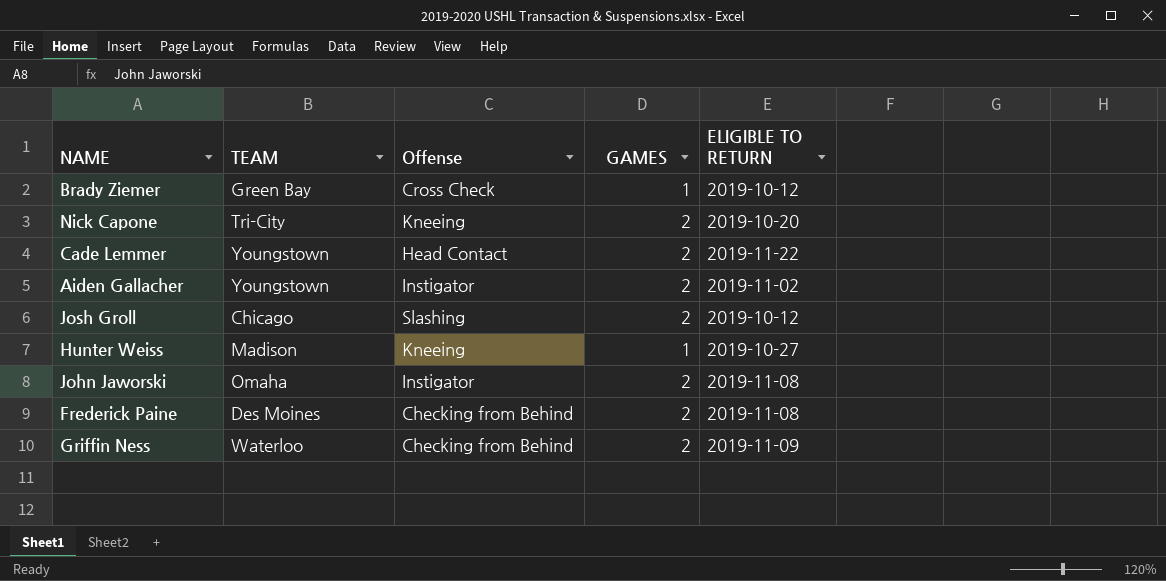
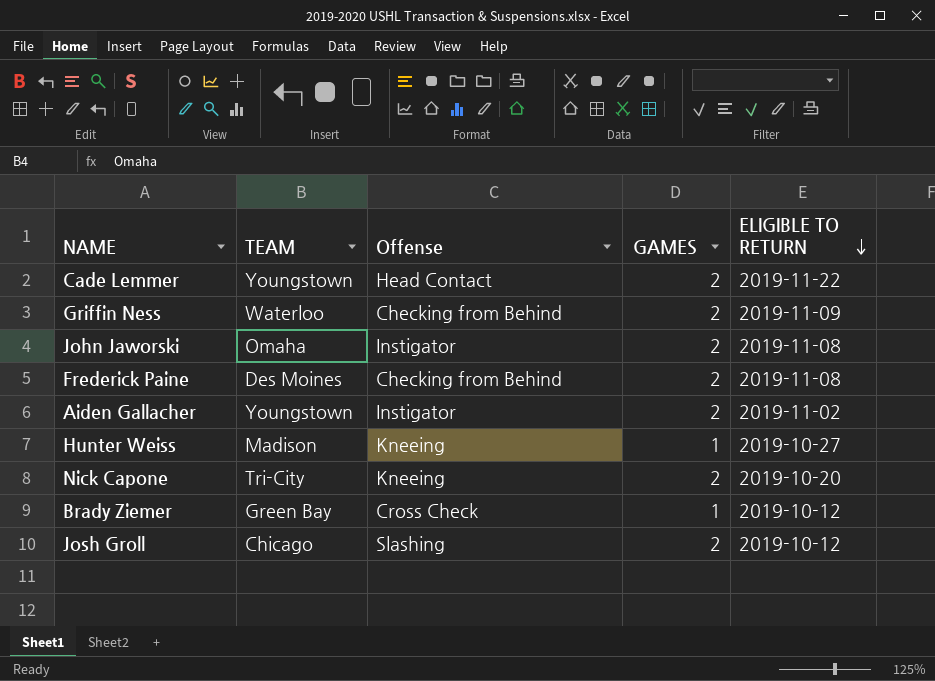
row order: none -> ELIGIBLE TO RETURN descending

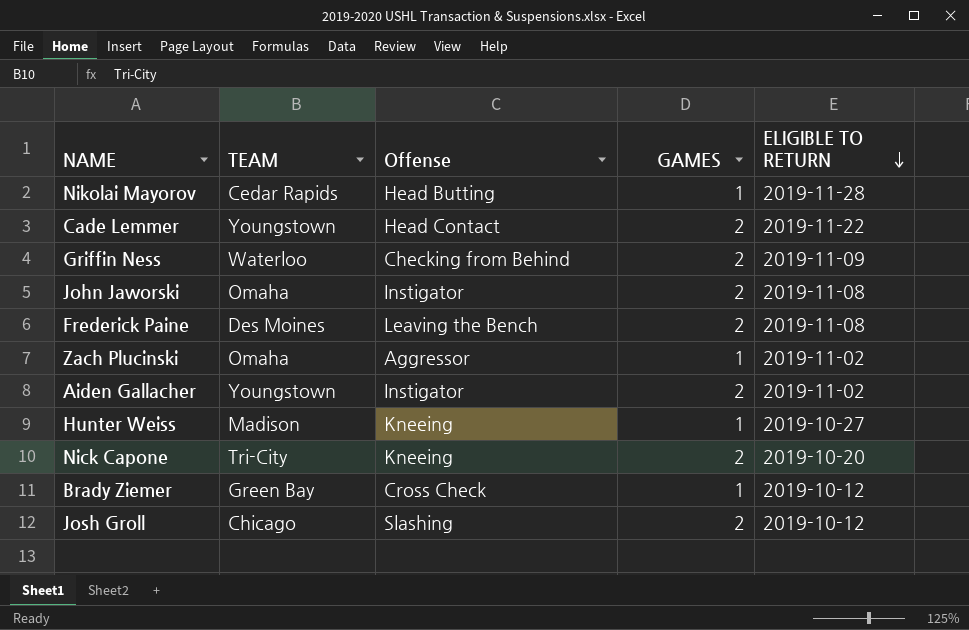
row Nikolai Mayorov: none -> Cedar Rapids | Head Butting | 1 | 2019-11-28
Frederick Paine | Offense: Checking from Behind -> Leaving the Bench
row Zach Plucinski: none -> Omaha | Aggressor | 1 | 2019-11-02

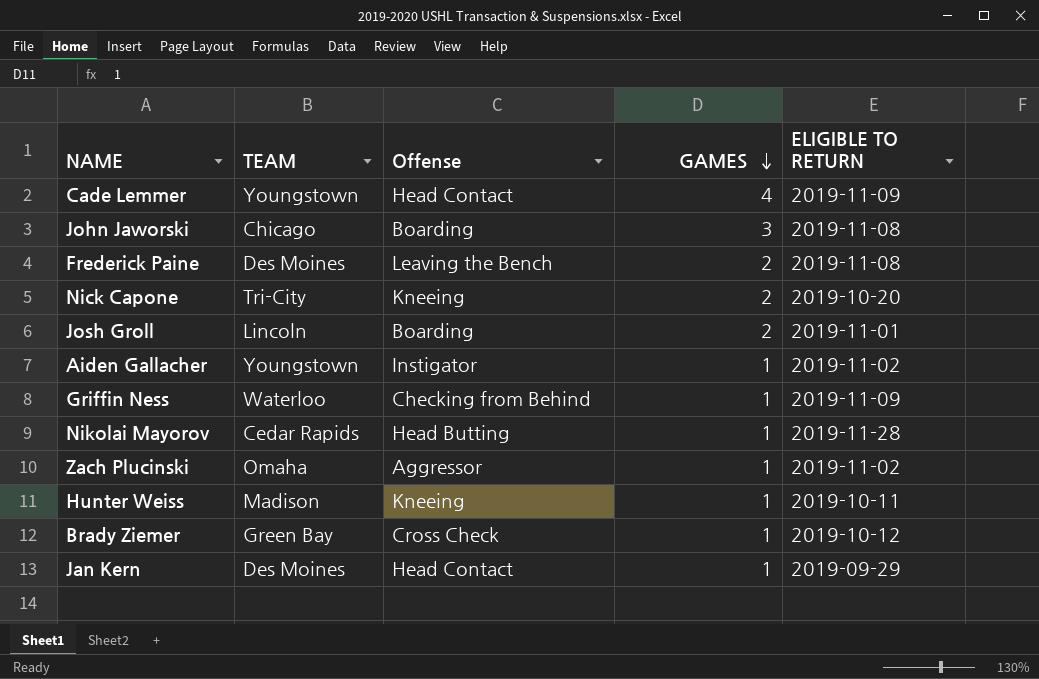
row order: ELIGIBLE TO RETURN descending -> GAMES descending
Cade Lemmer | GAMES: 2 -> 4
Cade Lemmer | ELIGIBLE TO RETURN: 2019-11-22 -> 2019-11-09
John Jaworski | TEAM: Omaha -> Chicago
John Jaworski | Offense: Instigator -> Boarding
John Jaworski | GAMES: 2 -> 3
Josh Groll | TEAM: Chicago -> Lincoln
Josh Groll | Offense: Slashing -> Boarding
Josh Groll | ELIGIBLE TO RETURN: 2019-10-12 -> 2019-11-01
Aiden Gallacher | GAMES: 2 -> 1
Griffin Ness | GAMES: 2 -> 1
Hunter Weiss | ELIGIBLE TO RETURN: 2019-10-27 -> 2019-10-11
row Jan Kern: none -> Des Moines | Head Contact | 1 | 2019-09-29

